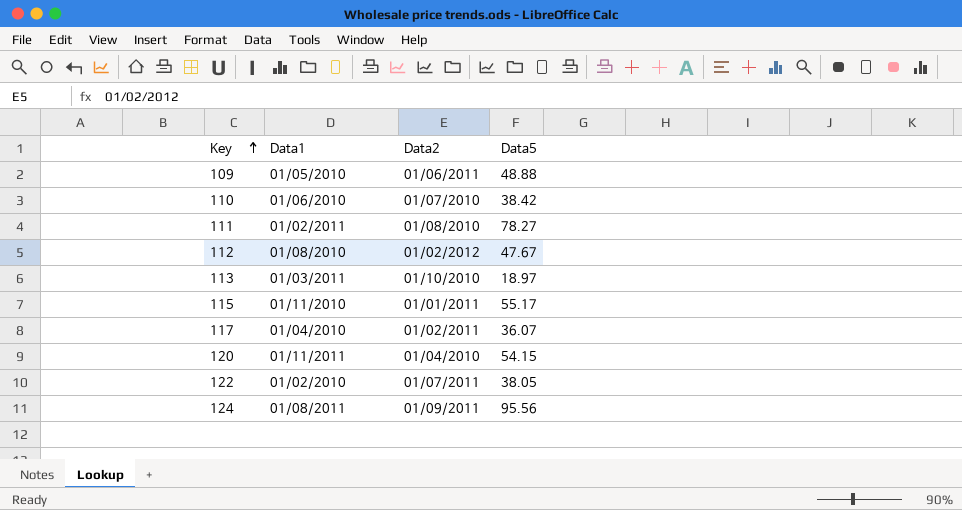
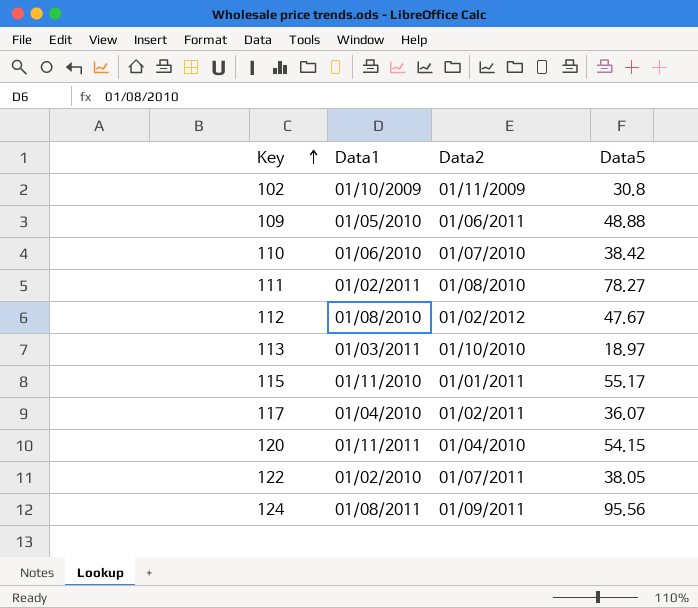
row 102: none -> 01/10/2009 | 01/11/2009 | 30.8

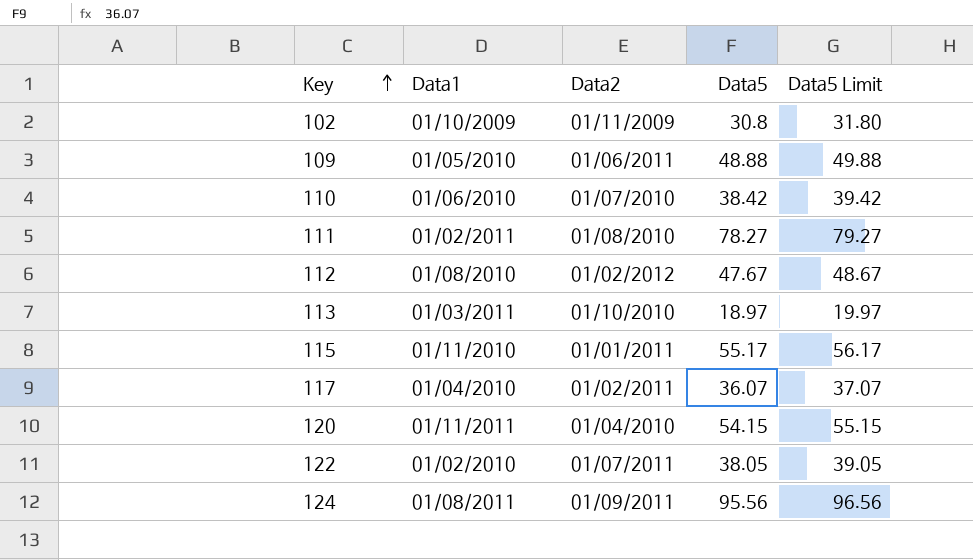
column Data5 Limit | formula: none -> [Data5] + 1

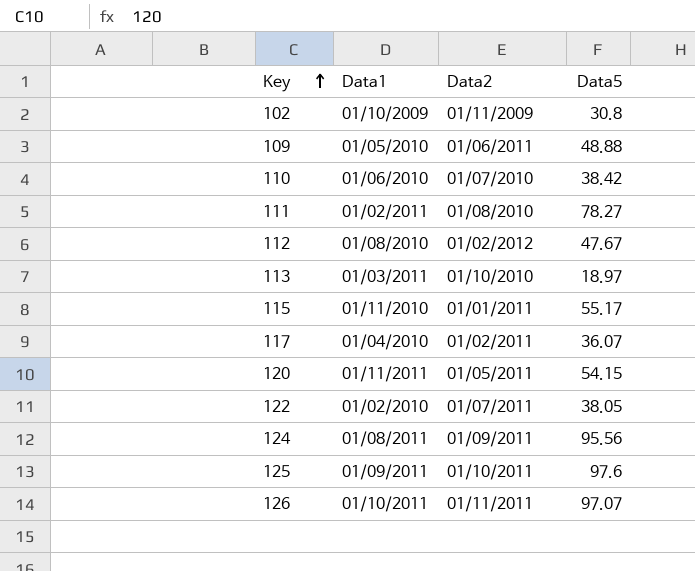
column Data5 Limit | formula: [Data5] + 1 -> none
120 | Data2: 01/04/2010 -> 01/05/2011
row 125: none -> 01/09/2011 | 01/10/2011 | 97.6
row 126: none -> 01/10/2011 | 01/11/2011 | 97.07

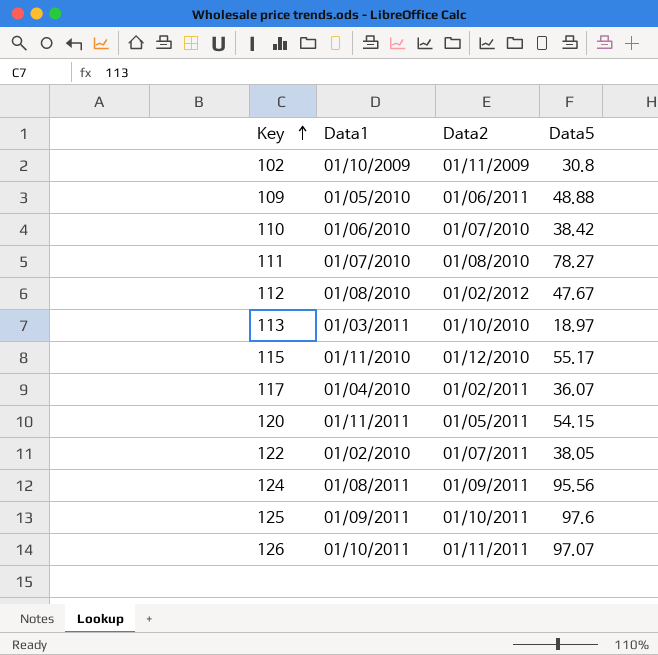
111 | Data1: 01/02/2011 -> 01/07/2010
115 | Data2: 01/01/2011 -> 01/12/2010

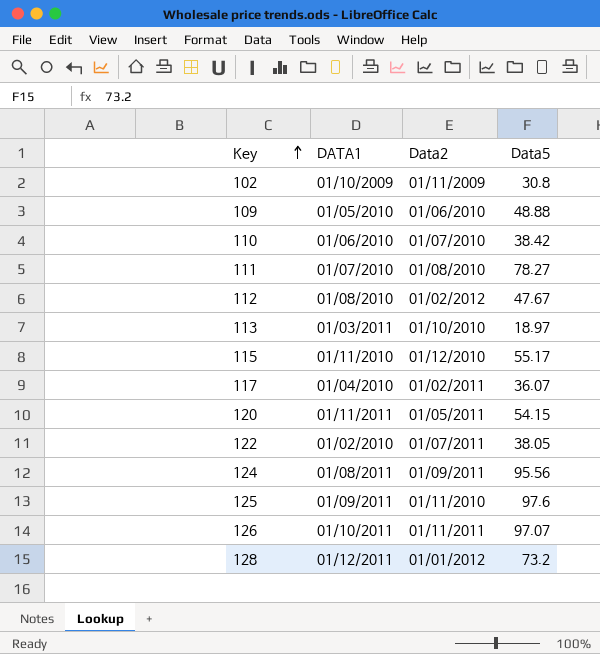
column name: Data1 -> DATA1
109 | Data2: 01/06/2011 -> 01/06/2010
125 | Data2: 01/10/2011 -> 01/11/2010
row 128: none -> 01/12/2011 | 01/01/2012 | 73.2

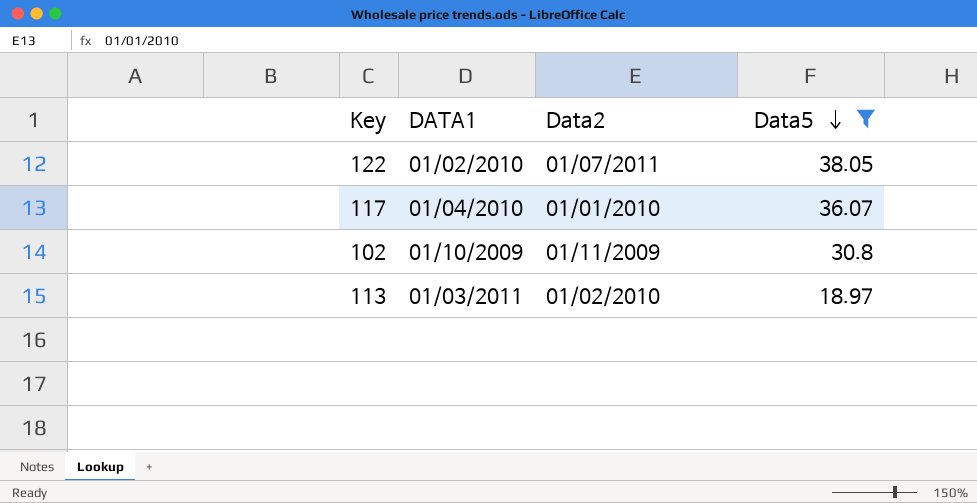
filter: none -> Data5 <= 38.05
row order: Key ascending -> Data5 descending
117 | Data2: 01/02/2011 -> 01/01/2010
113 | Data2: 01/10/2010 -> 01/02/2010

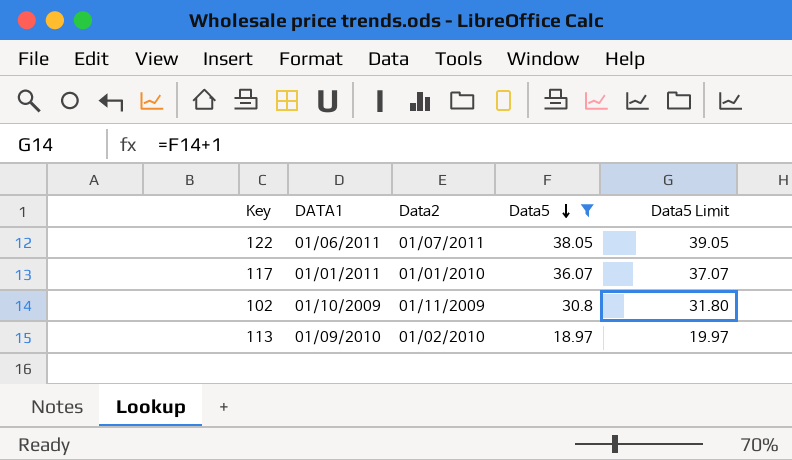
column Data5 Limit | formula: none -> [Data5] + 1
122 | DATA1: 01/02/2010 -> 01/06/2011
117 | DATA1: 01/04/2010 -> 01/01/2011
113 | DATA1: 01/03/2011 -> 01/09/2010

